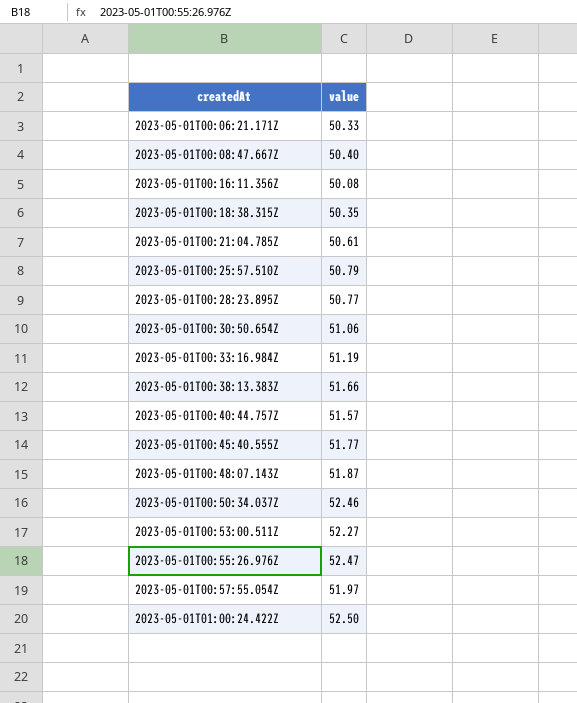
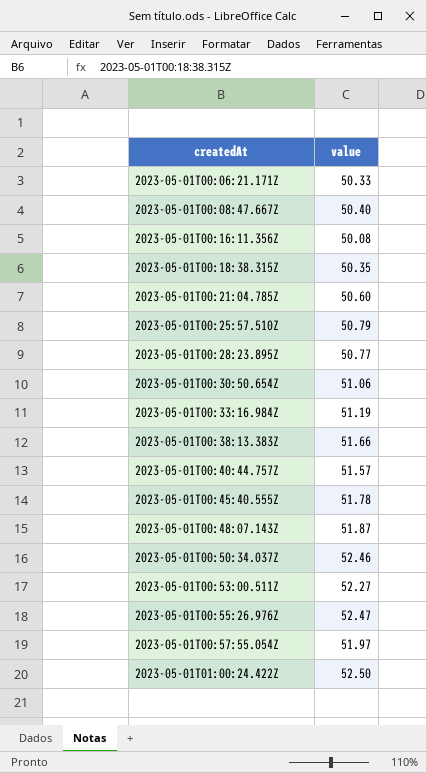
2023-05-01T00:21:04.785Z | value: 50.61 -> 50.60
2023-05-01T00:45:40.555Z | value: 51.77 -> 51.78

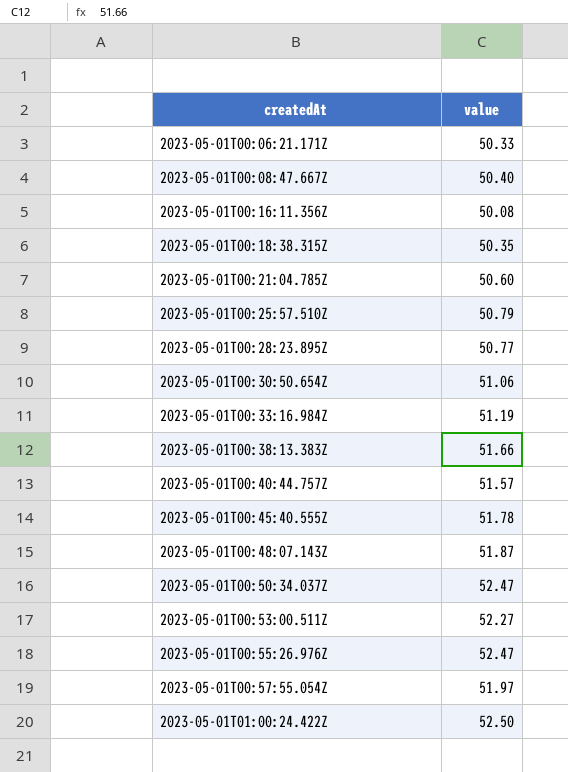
2023-05-01T00:50:34.037Z | value: 52.46 -> 52.47

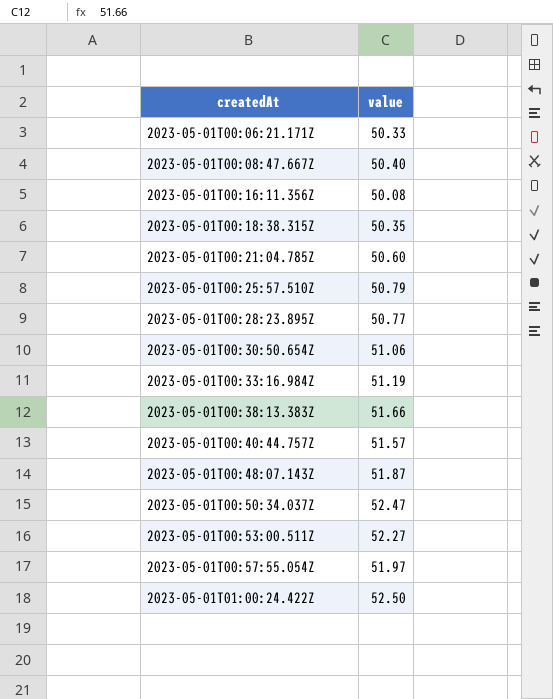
row 2023-05-01T00:45:40.555Z: 51.78 -> none
row 2023-05-01T00:55:26.976Z: 52.47 -> none

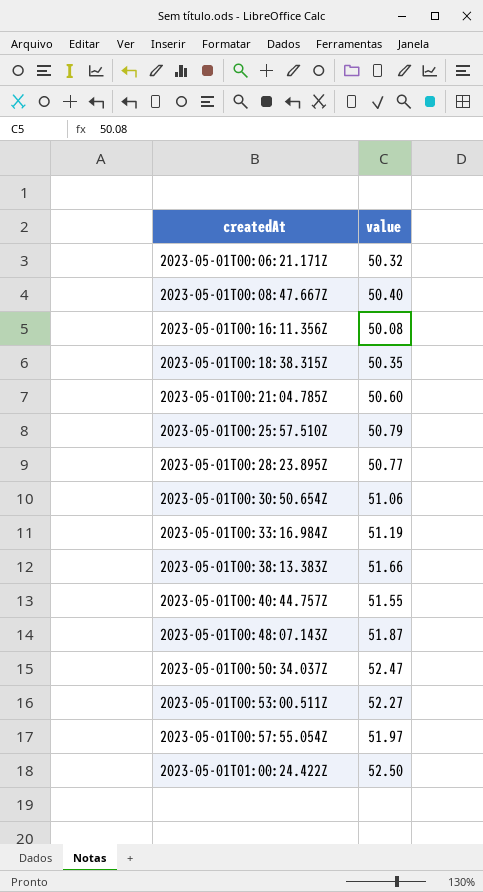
2023-05-01T00:06:21.171Z | value: 50.33 -> 50.32
2023-05-01T00:40:44.757Z | value: 51.57 -> 51.55

